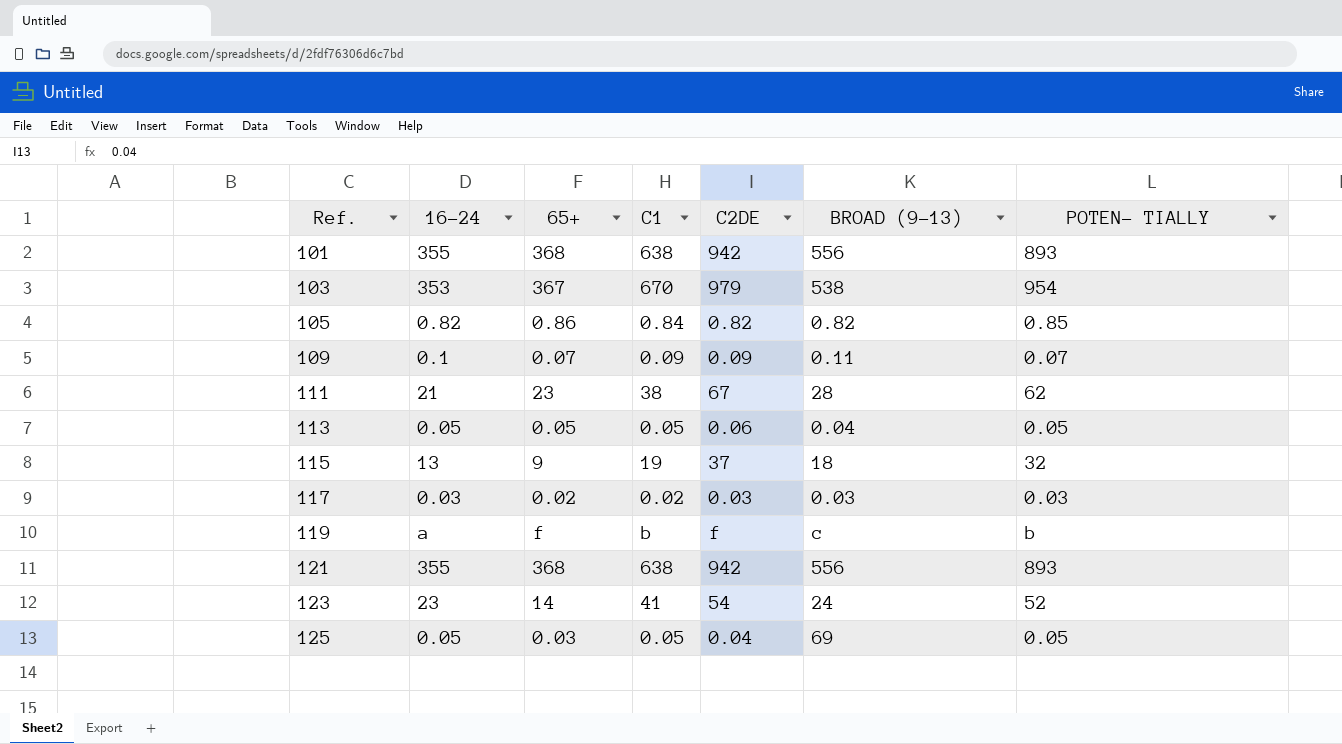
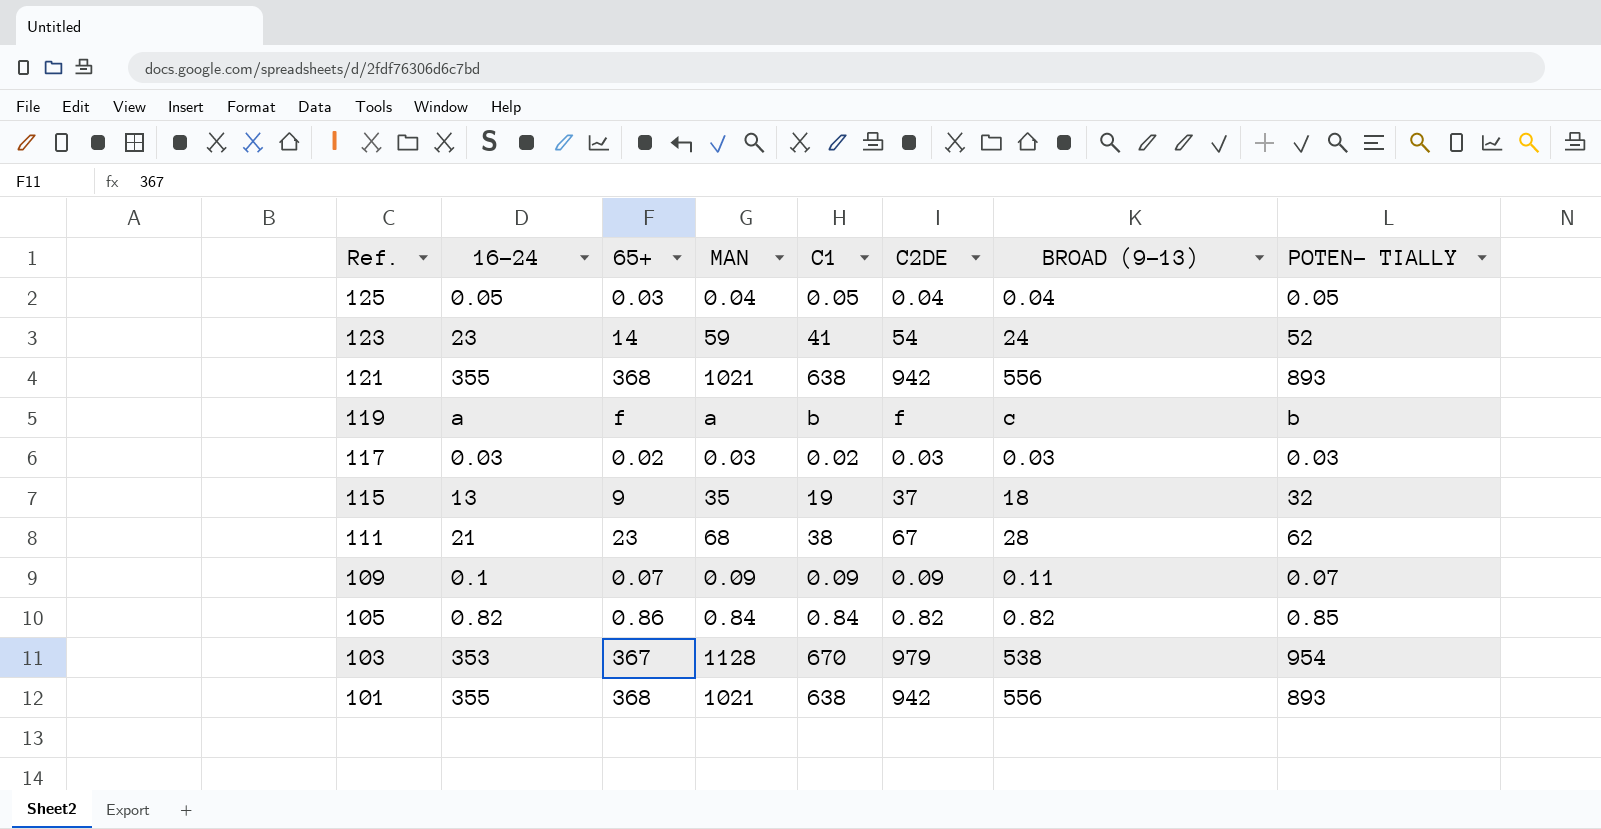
row order: Ref. ascending -> Ref. descending
column MAN | position: none -> 4
row 113: 0.05 | 0.05 | 0.05 | 0.06 | 0.04 | 0.05 -> none
125 | BROAD (9-13): 69 -> 0.04

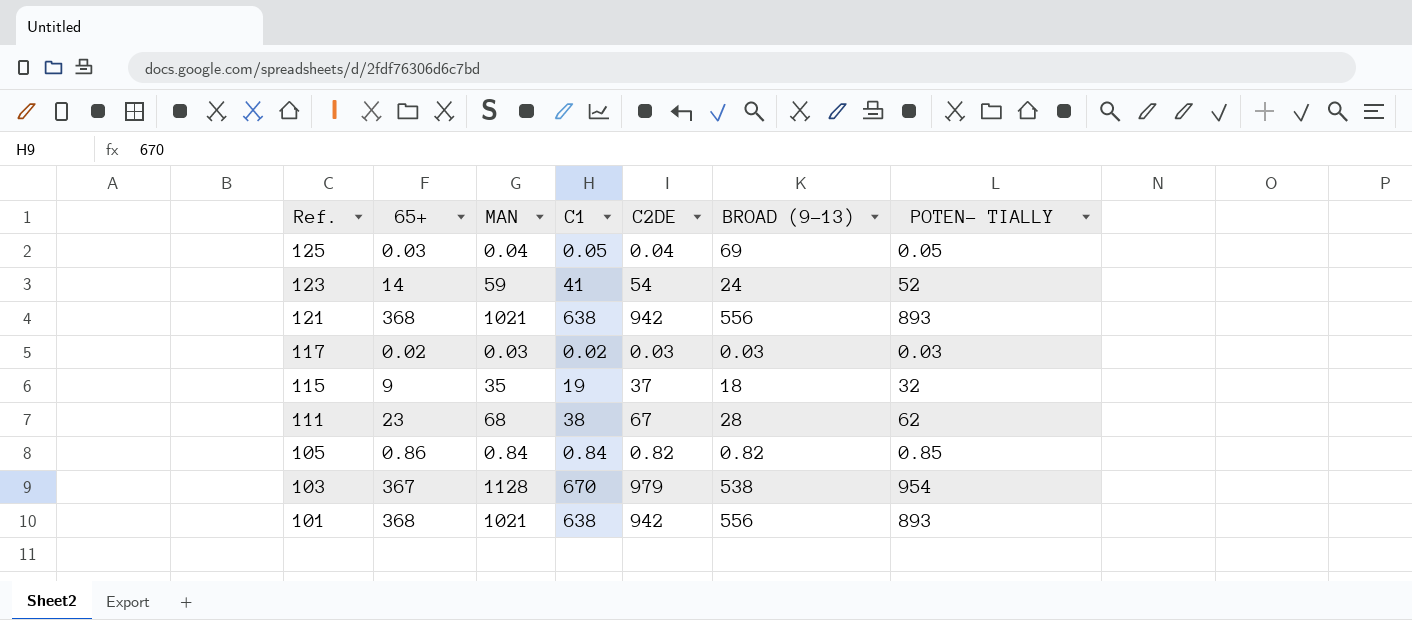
column 16-24 | position: 2 -> none
row 119: a | f | a | b | f | c | b -> none
row 109: 0.1 | 0.07 | 0.09 | 0.09 | 0.09 | 0.11 | 0.07 -> none
125 | BROAD (9-13): 0.04 -> 69

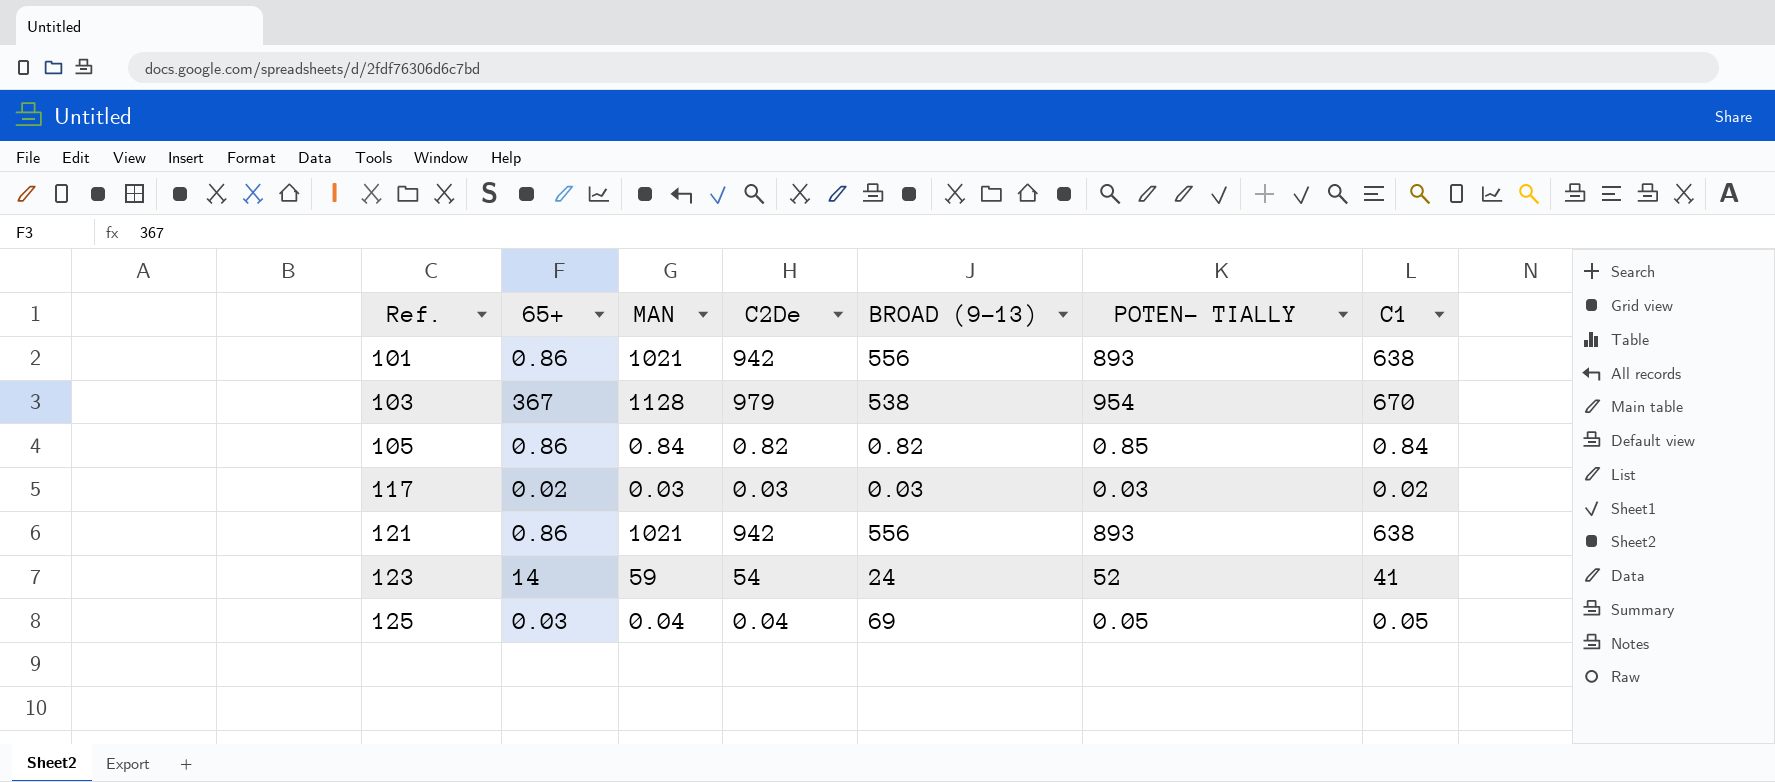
row order: Ref. descending -> Ref. ascending
column name: C2DE -> C2De
column C1 | position: 4 -> 7
row 115: 9 | 35 | 19 | 37 | 18 | 32 -> none
row 111: 23 | 68 | 38 | 67 | 28 | 62 -> none
101 | 65+: 368 -> 0.86
121 | 65+: 368 -> 0.86

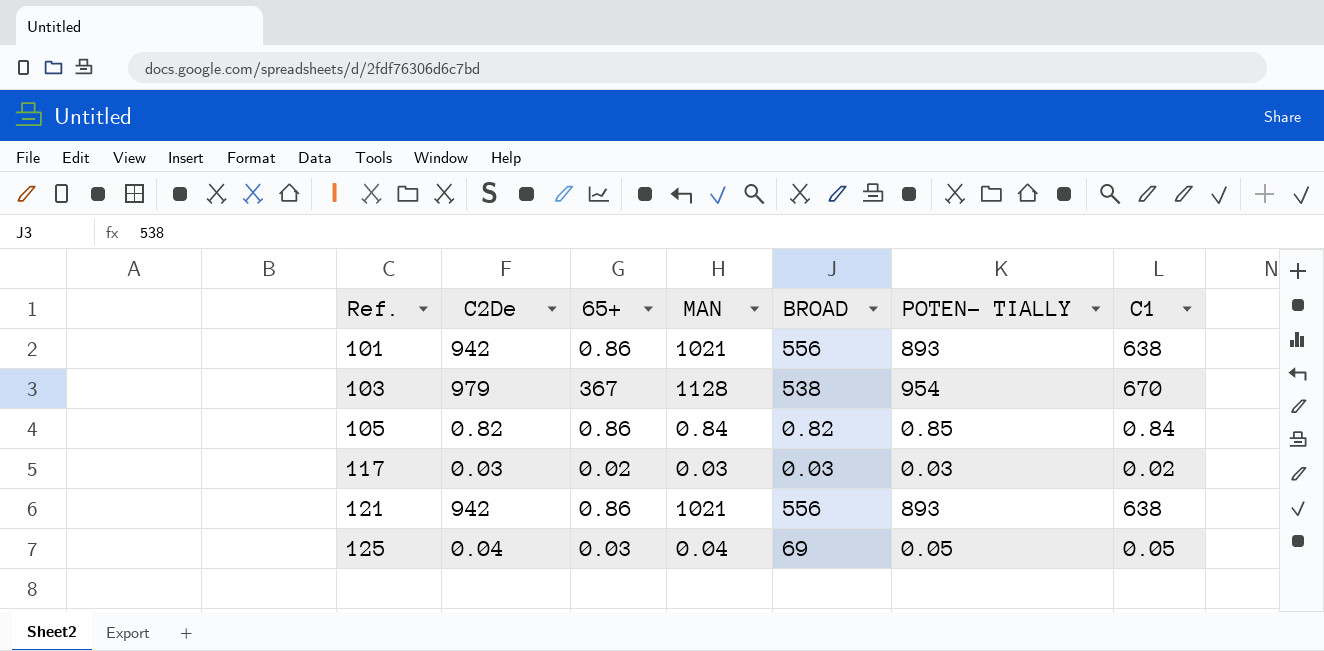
column C2De | position: 4 -> 2
column name: BROAD (9-13) -> BROAD
row 123: 14 | 59 | 54 | 24 | 52 | 41 -> none

